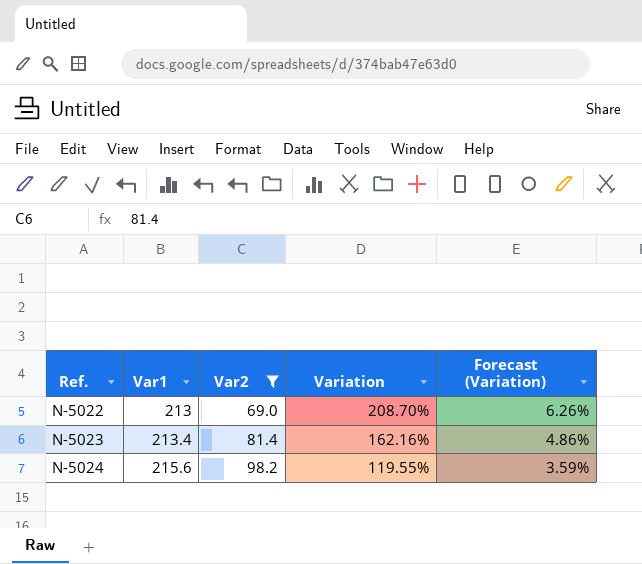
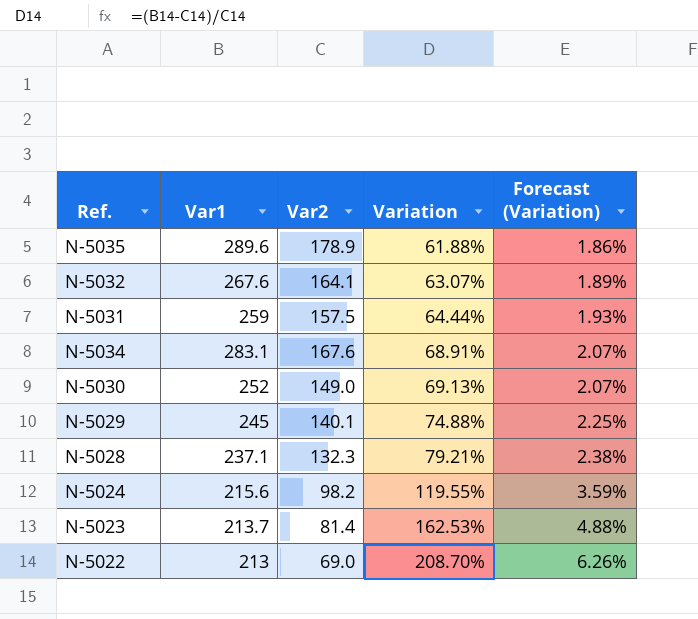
filter: Var2 <= 98.2 -> none
row order: Ref. ascending -> Variation ascending
N-5023 | Var1: 213.4 -> 213.7
N-5023 | Variation: 162.16% -> 162.53%
N-5023 | Forecast (Variation): 4.86% -> 4.88%

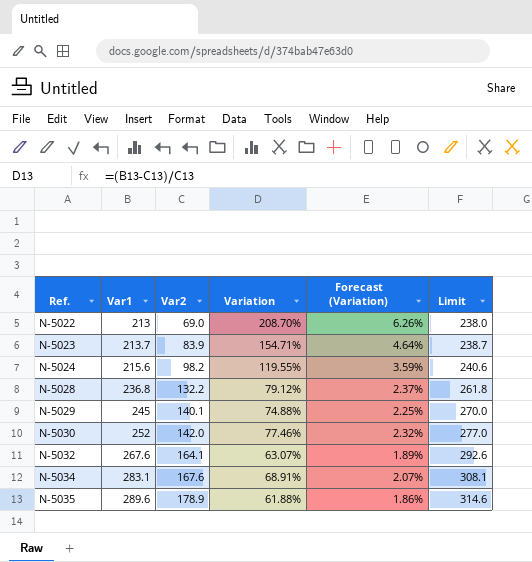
row order: Variation ascending -> Ref. ascending
column Limit | formula: none -> [Var1] + 25
row N-5031: 259 | 157.5 | 64.44% | 1.93% -> none
N-5023 | Var2: 81.4 -> 83.9
N-5023 | Variation: 162.53% -> 154.71%
N-5023 | Forecast (Variation): 4.88% -> 4.64%
N-5028 | Var1: 237.1 -> 236.8
N-5028 | Var2: 132.3 -> 132.2
N-5028 | Variation: 79.21% -> 79.12%
N-5028 | Forecast (Variation): 2.38% -> 2.37%
N-5030 | Var2: 149.0 -> 142.0
N-5030 | Variation: 69.13% -> 77.46%
N-5030 | Forecast (Variation): 2.07% -> 2.32%

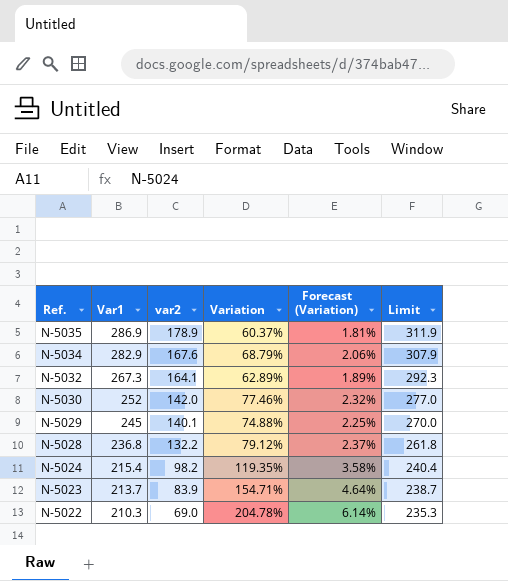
row order: Ref. ascending -> Ref. descending
column name: Var2 -> var2
N-5035 | Var1: 289.6 -> 286.9
N-5035 | Variation: 61.88% -> 60.37%
N-5035 | Forecast (Variation): 1.86% -> 1.81%
N-5035 | Limit: 314.6 -> 311.9
N-5034 | Var1: 283.1 -> 282.9
N-5034 | Variation: 68.91% -> 68.79%
N-5034 | Forecast (Variation): 2.07% -> 2.06%
N-5034 | Limit: 308.1 -> 307.9
N-5032 | Var1: 267.6 -> 267.3
N-5032 | Variation: 63.07% -> 62.89%
N-5032 | Limit: 292.6 -> 292.3
N-5024 | Var1: 215.6 -> 215.4
N-5024 | Variation: 119.55% -> 119.35%
N-5024 | Forecast (Variation): 3.59% -> 3.58%
N-5024 | Limit: 240.6 -> 240.4
N-5022 | Var1: 213 -> 210.3
N-5022 | Variation: 208.70% -> 204.78%
N-5022 | Forecast (Variation): 6.26% -> 6.14%
N-5022 | Limit: 238.0 -> 235.3

